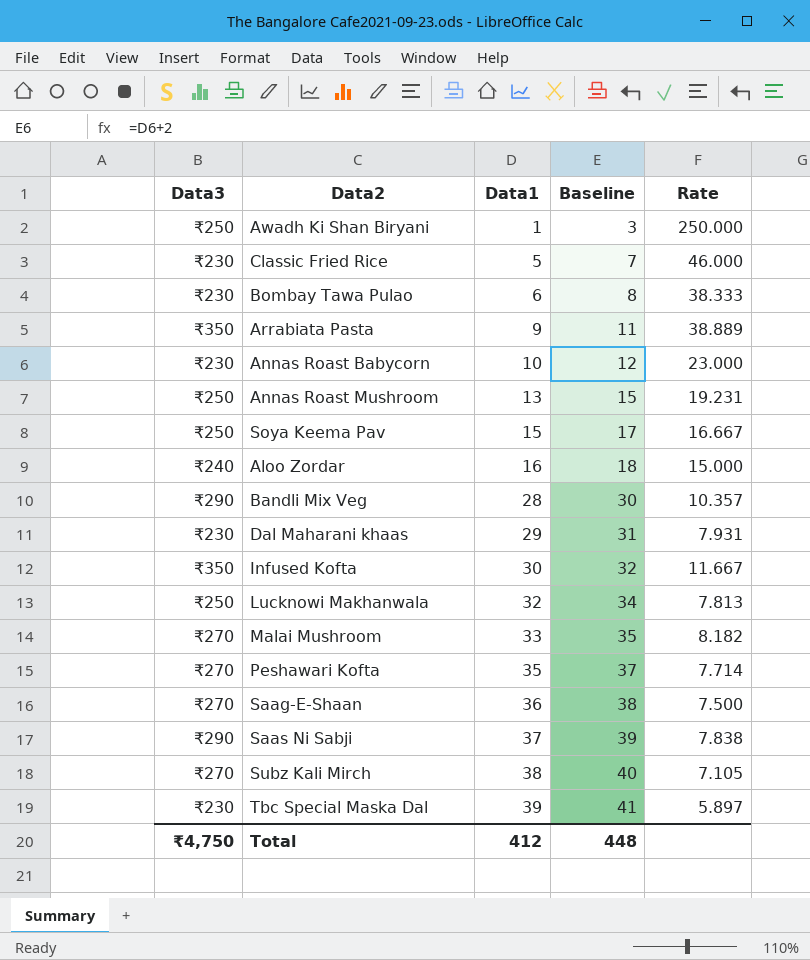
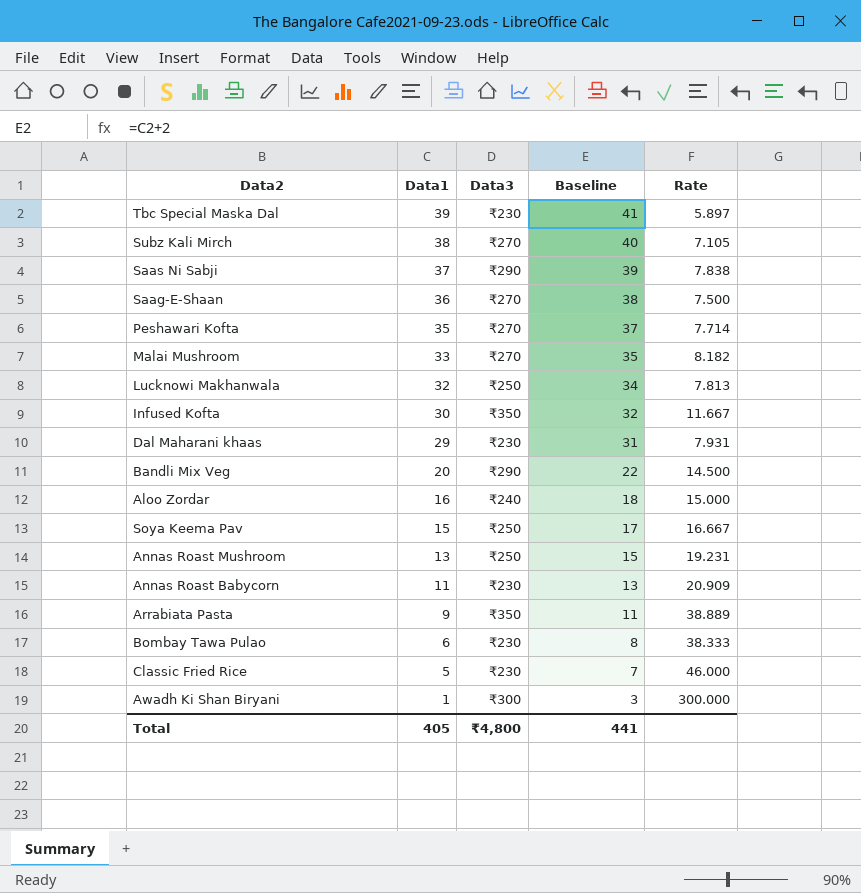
row order: Data1 ascending -> Data1 descending
column Data3 | position: 1 -> 3
Bandli Mix Veg | Data1: 28 -> 20
Bandli Mix Veg | Baseline: 30 -> 22
Bandli Mix Veg | Rate: 10.357 -> 14.500
Annas Roast Babycorn | Data1: 10 -> 11
Annas Roast Babycorn | Baseline: 12 -> 13
Annas Roast Babycorn | Rate: 23.000 -> 20.909
Awadh Ki Shan Biryani | Data3: ₹250 -> ₹300
Awadh Ki Shan Biryani | Rate: 250.000 -> 300.000
Total | Data1: 412 -> 405
Total | Data3: ₹4,750 -> ₹4,800
Total | Baseline: 448 -> 441

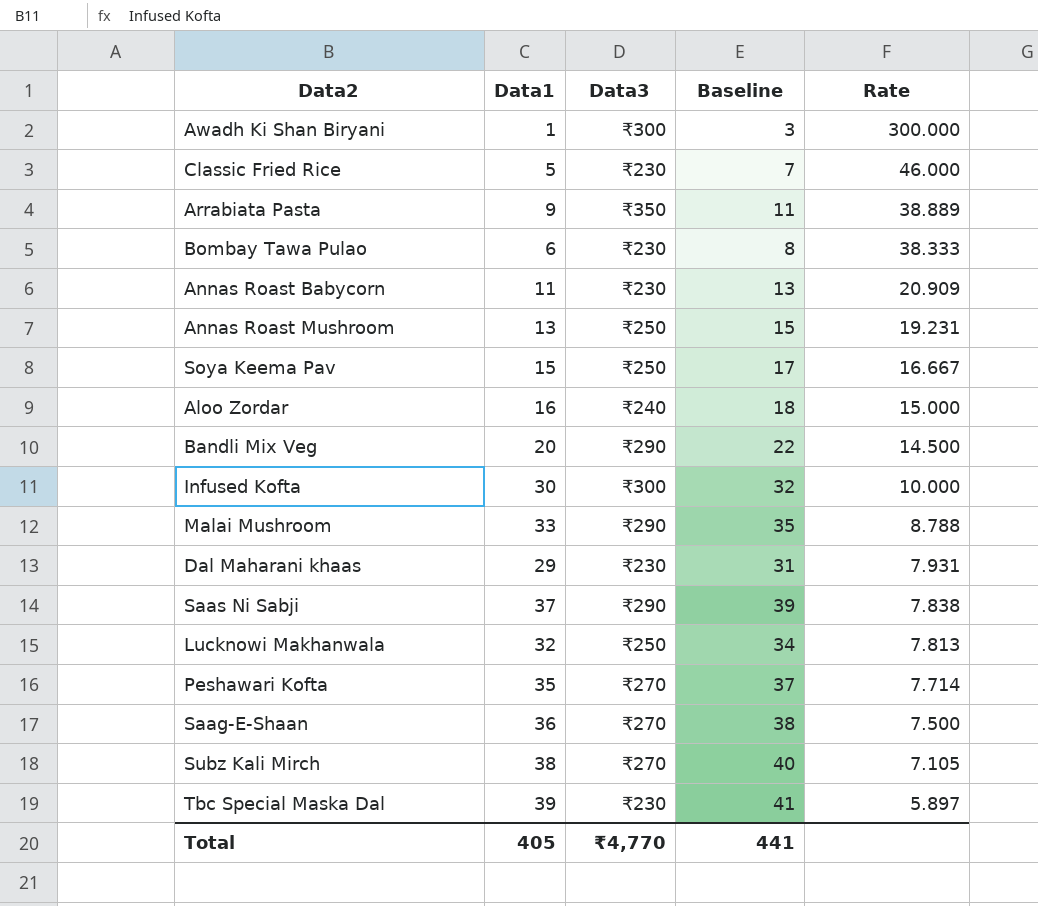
row order: Data1 descending -> Rate descending
Infused Kofta | Data3: ₹350 -> ₹300
Infused Kofta | Rate: 11.667 -> 10.000
Malai Mushroom | Data3: ₹270 -> ₹290
Malai Mushroom | Rate: 8.182 -> 8.788
Total | Data3: ₹4,800 -> ₹4,770

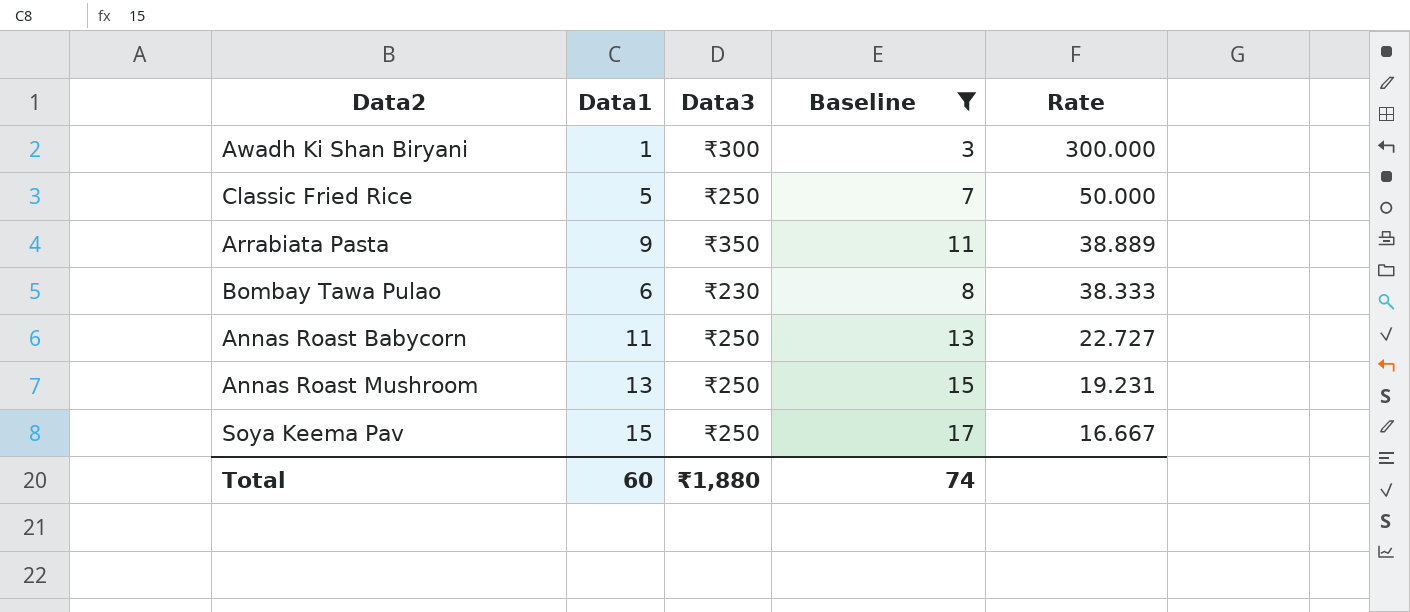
filter: none -> Baseline <= 17
Classic Fried Rice | Data3: ₹230 -> ₹250
Classic Fried Rice | Rate: 46.000 -> 50.000
Annas Roast Babycorn | Data3: ₹230 -> ₹250
Annas Roast Babycorn | Rate: 20.909 -> 22.727
Total | Data1: 405 -> 60
Total | Data3: ₹4,770 -> ₹1,880
Total | Baseline: 441 -> 74

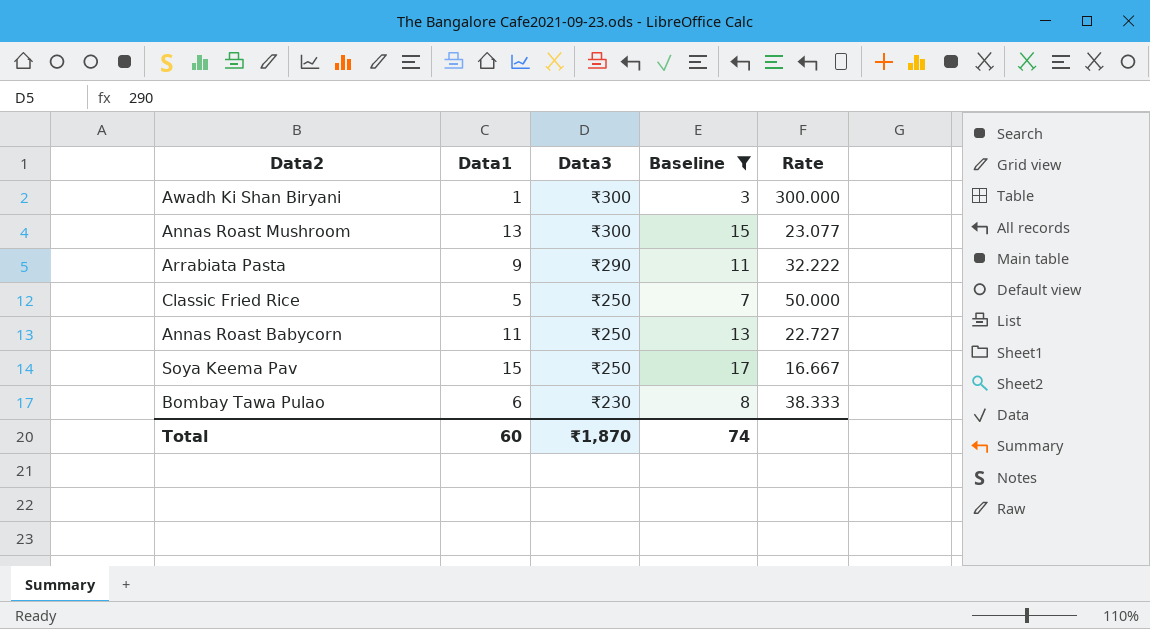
row order: Rate descending -> Data3 descending
Annas Roast Mushroom | Data3: ₹250 -> ₹300
Annas Roast Mushroom | Rate: 19.231 -> 23.077
Arrabiata Pasta | Data3: ₹350 -> ₹290
Arrabiata Pasta | Rate: 38.889 -> 32.222
Total | Data3: ₹1,880 -> ₹1,870

